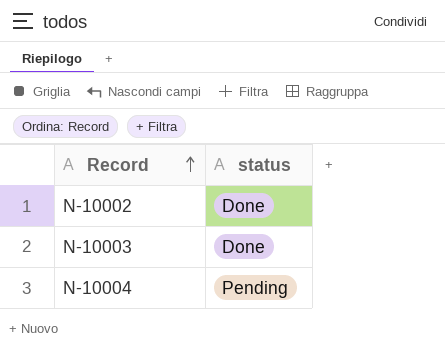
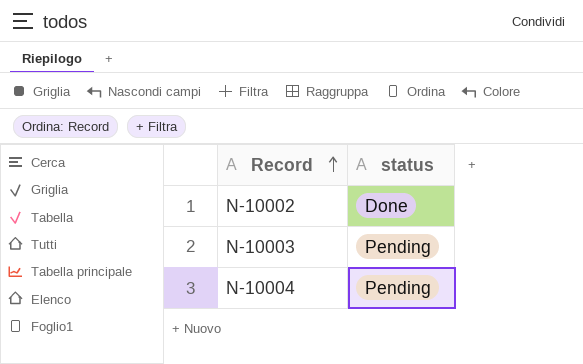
N-10003 | status: Done -> Pending

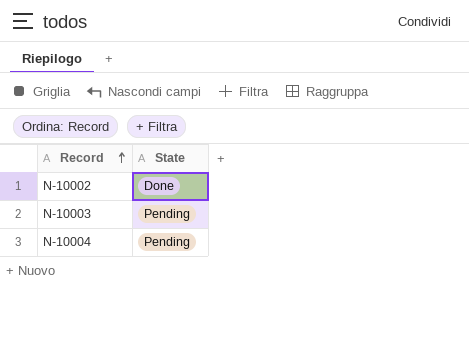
column name: status -> State

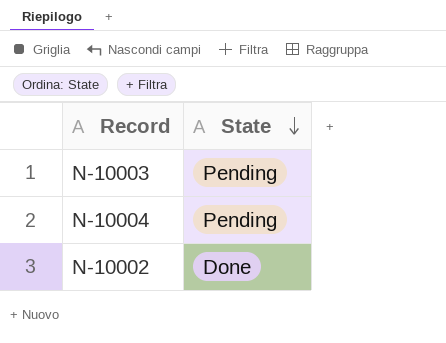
row order: Record ascending -> State descending

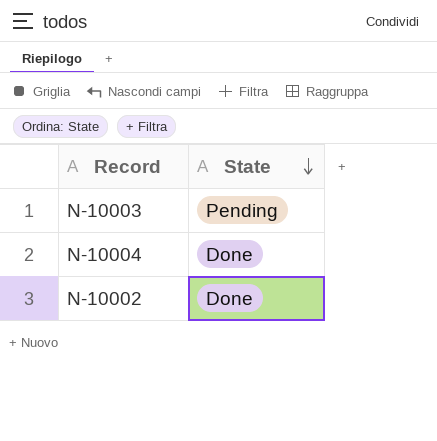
N-10004 | State: Pending -> Done

